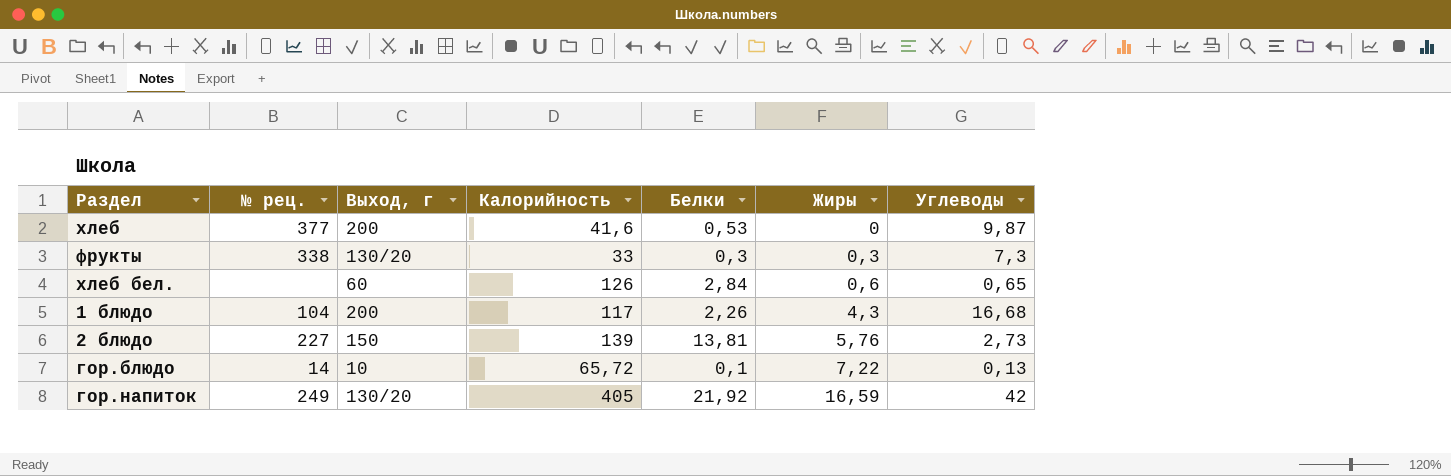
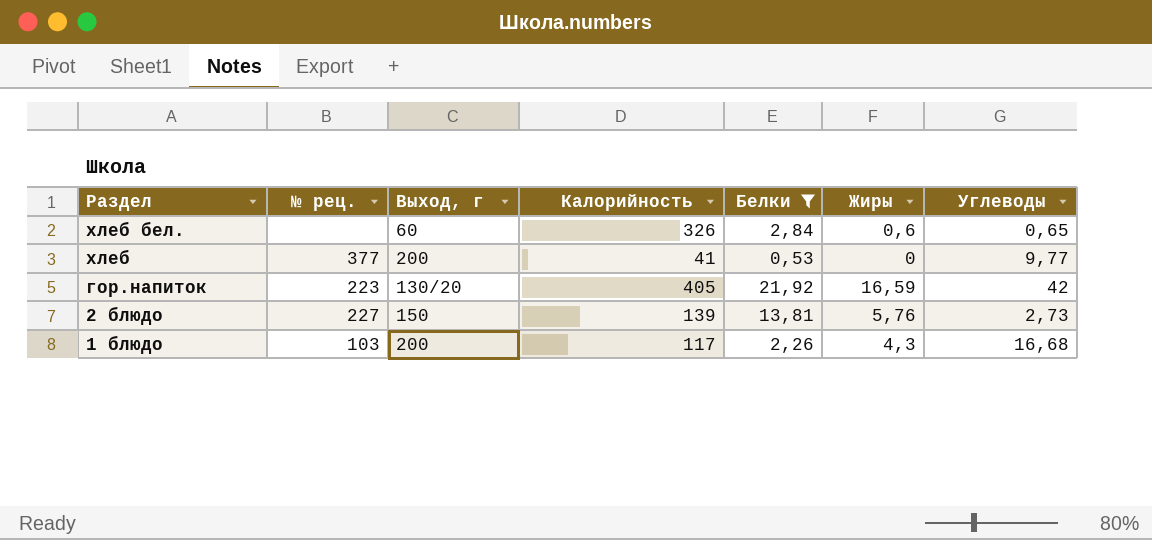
filter: none -> Белки >= 0,53
row order: Жиры ascending -> Раздел descending
хлеб бел. | Калорийность: 126 -> 326
хлеб | Калорийность: 41,6 -> 41
хлеб | Углеводы: 9,87 -> 9,77
гор.напиток | № рец.: 249 -> 223
1 блюдо | № рец.: 104 -> 103

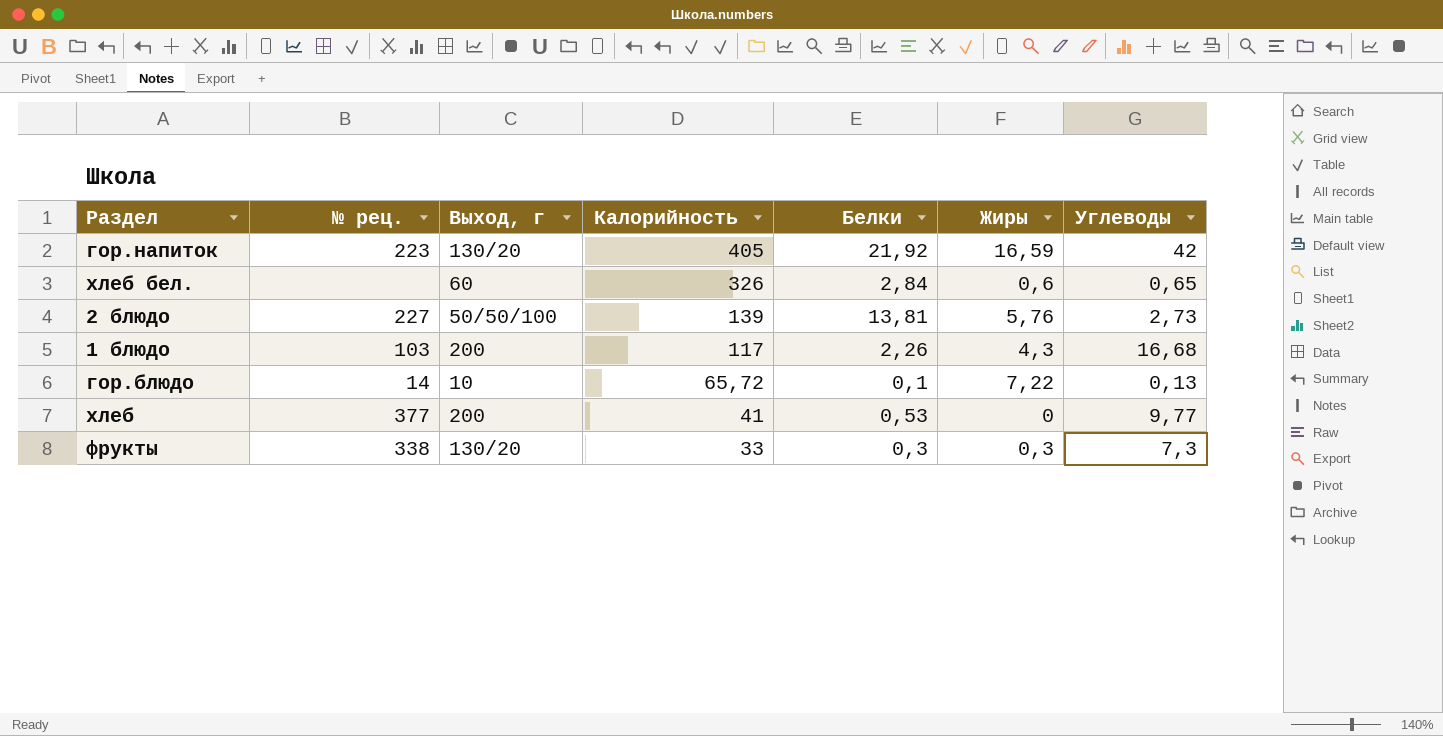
filter: Белки >= 0,53 -> none
row order: Раздел descending -> Калорийность descending
2 блюдо | Выход, г: 150 -> 50/50/100

